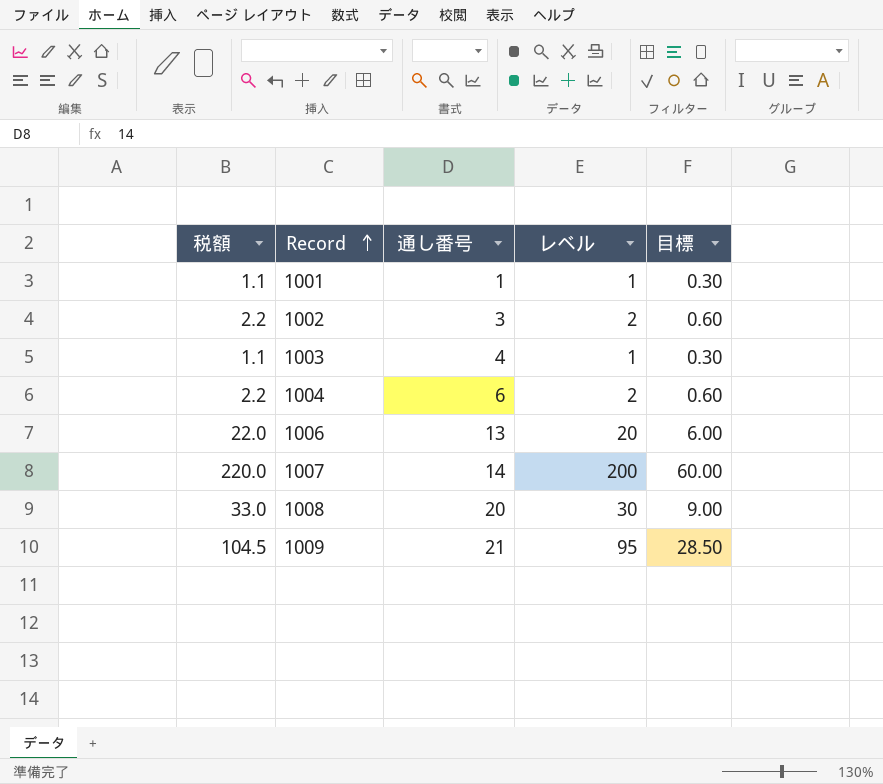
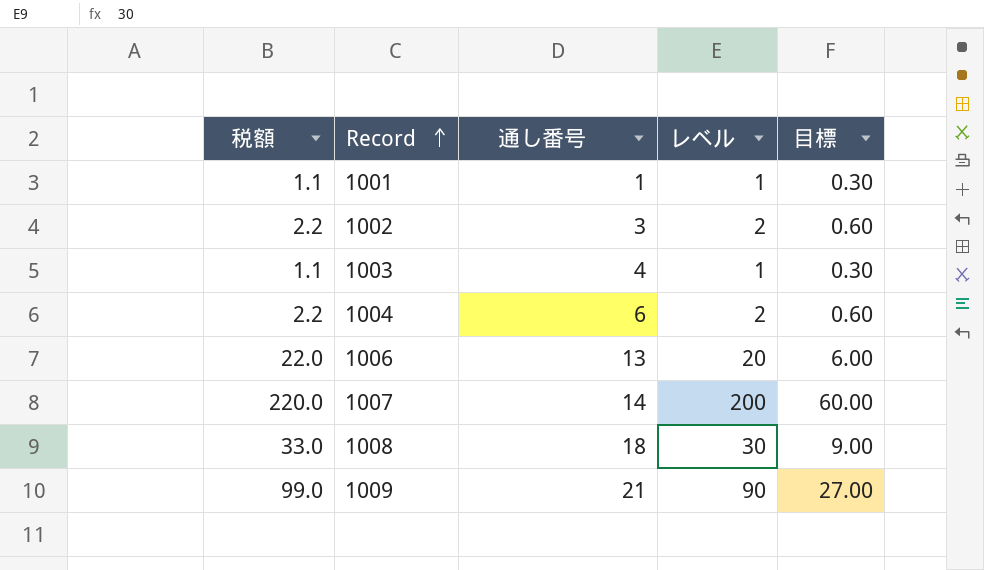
1008 | 通し番号: 20 -> 18
1009 | 税額: 104.5 -> 99.0
1009 | レベル: 95 -> 90
1009 | 目標: 28.50 -> 27.00

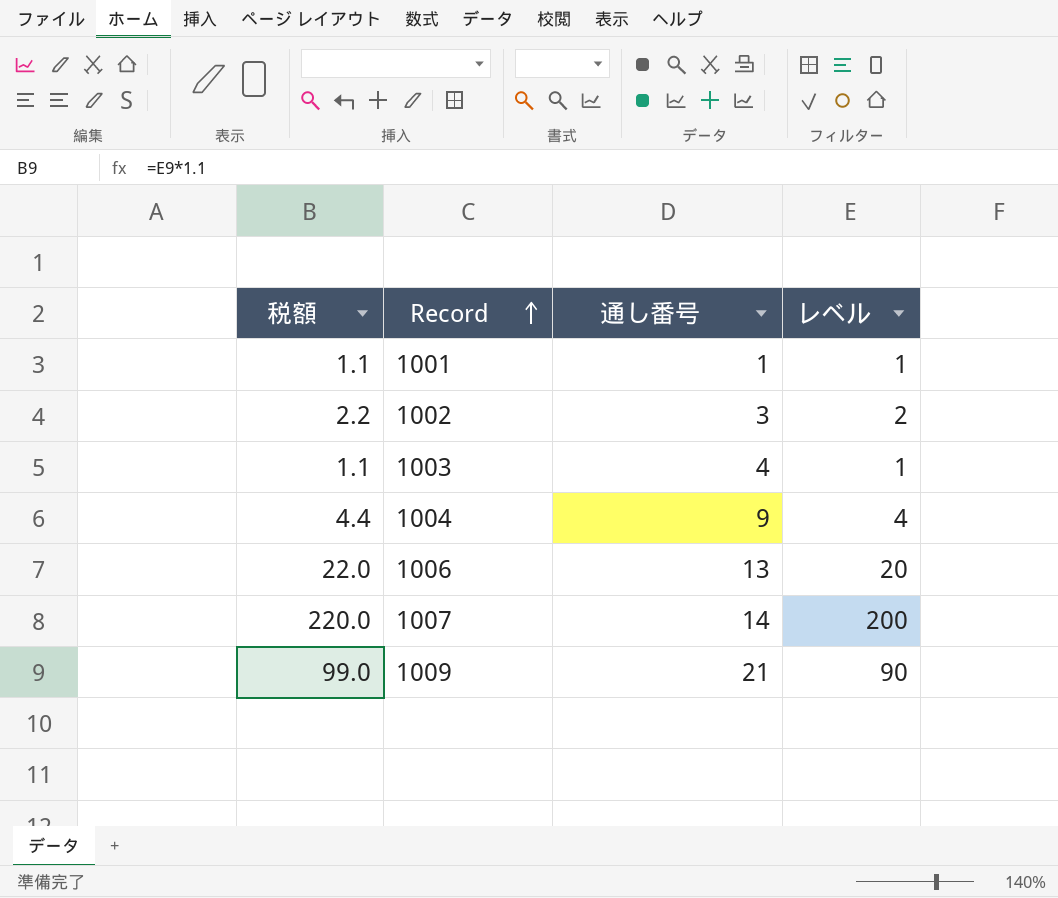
column 目標 | formula: [レベル] * 0.3 -> none
row 1008: 33.0 | 18 | 30 | 9.00 -> none
1004 | 税額: 2.2 -> 4.4
1004 | 通し番号: 6 -> 9
1004 | レベル: 2 -> 4

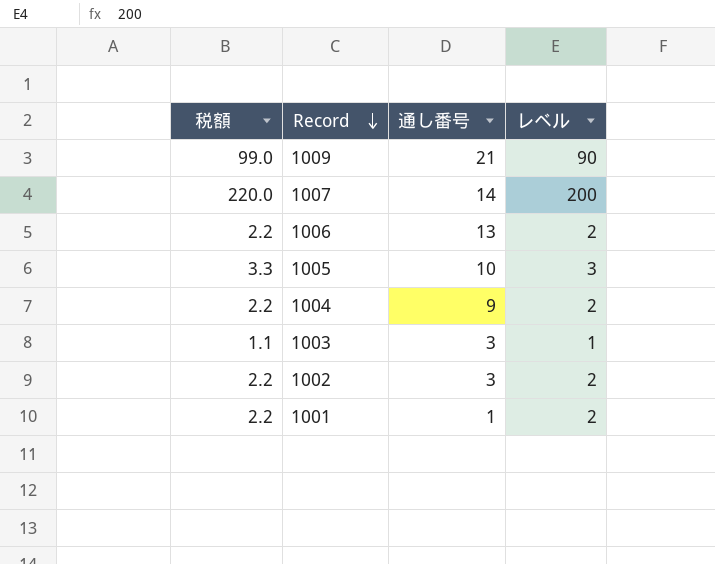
row order: Record ascending -> Record descending
1006 | 税額: 22.0 -> 2.2
1006 | レベル: 20 -> 2
row 1005: none -> 3.3 | 10 | 3
1004 | 税額: 4.4 -> 2.2
1004 | レベル: 4 -> 2
1003 | 通し番号: 4 -> 3
1001 | 税額: 1.1 -> 2.2
1001 | レベル: 1 -> 2

